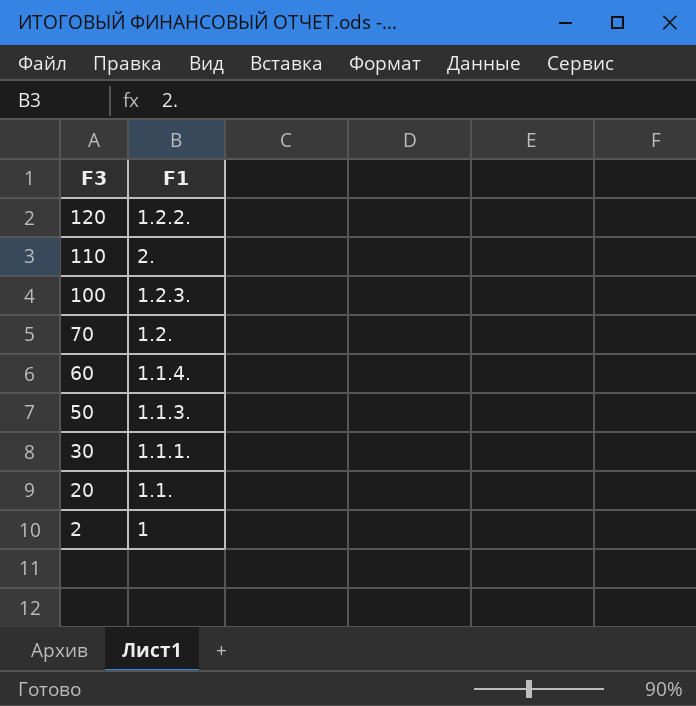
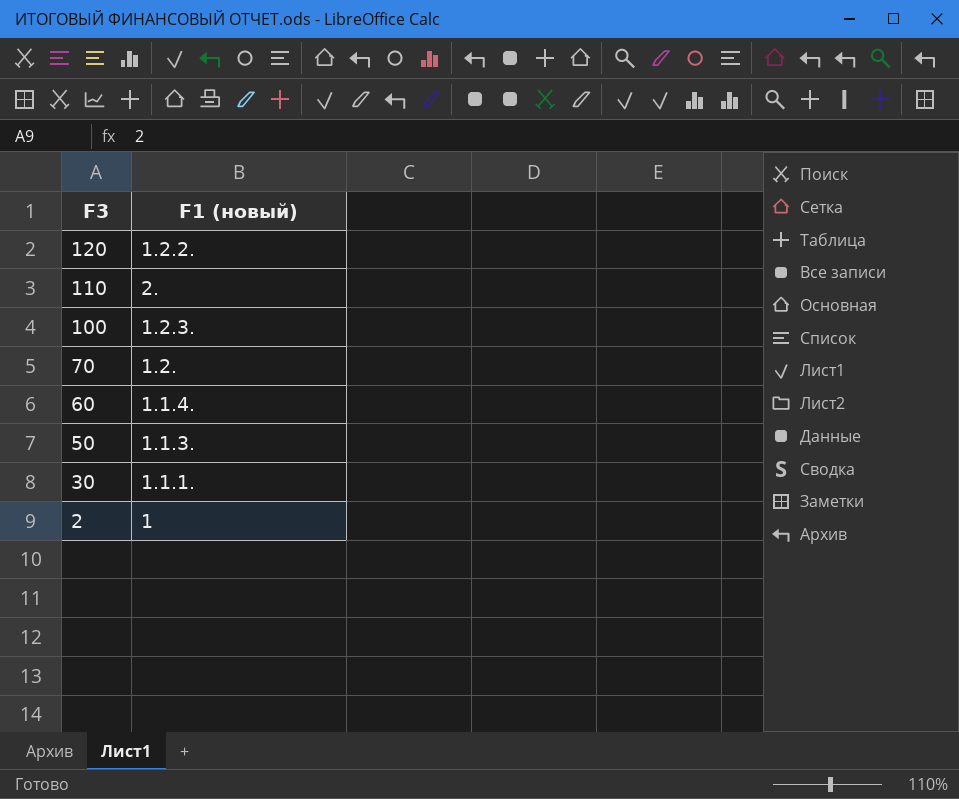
column name: F1 -> F1 (новый)
row 20: 1.1. -> none

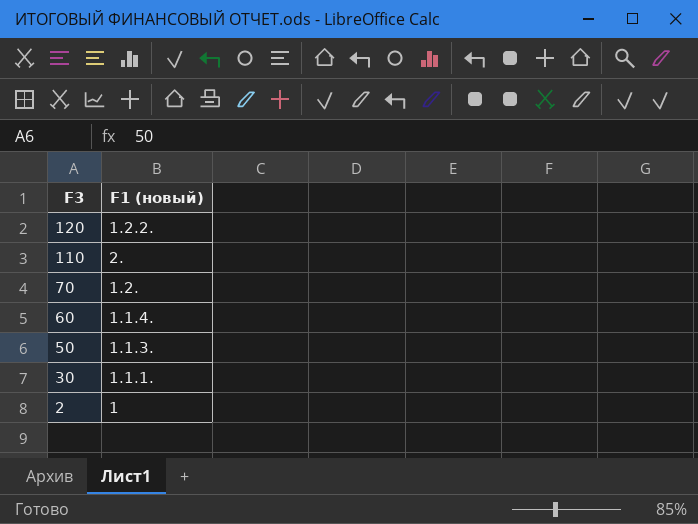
row 100: 1.2.3. -> none

